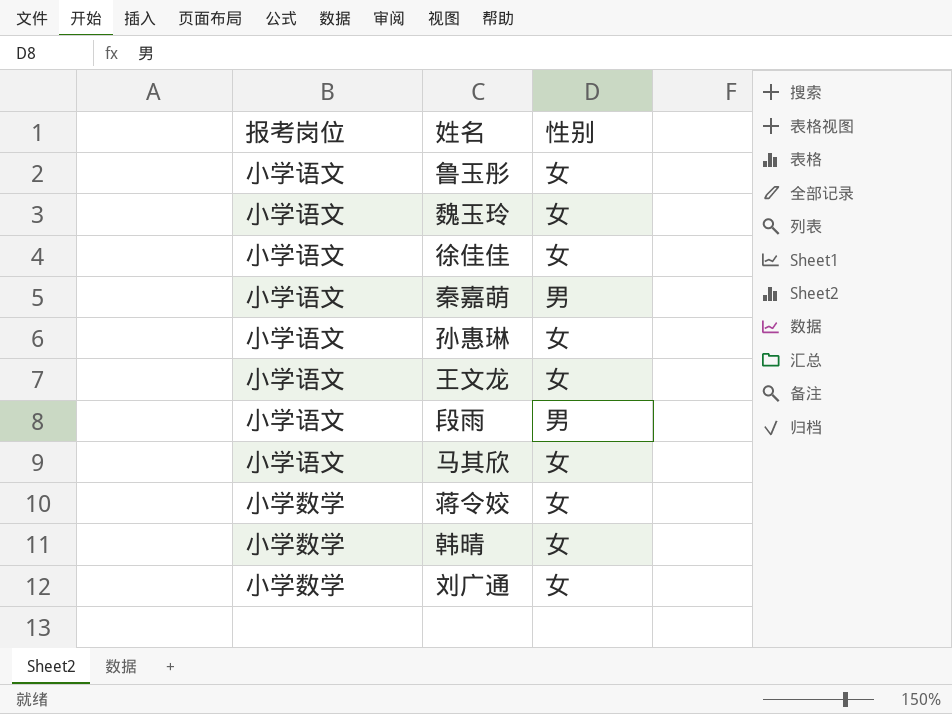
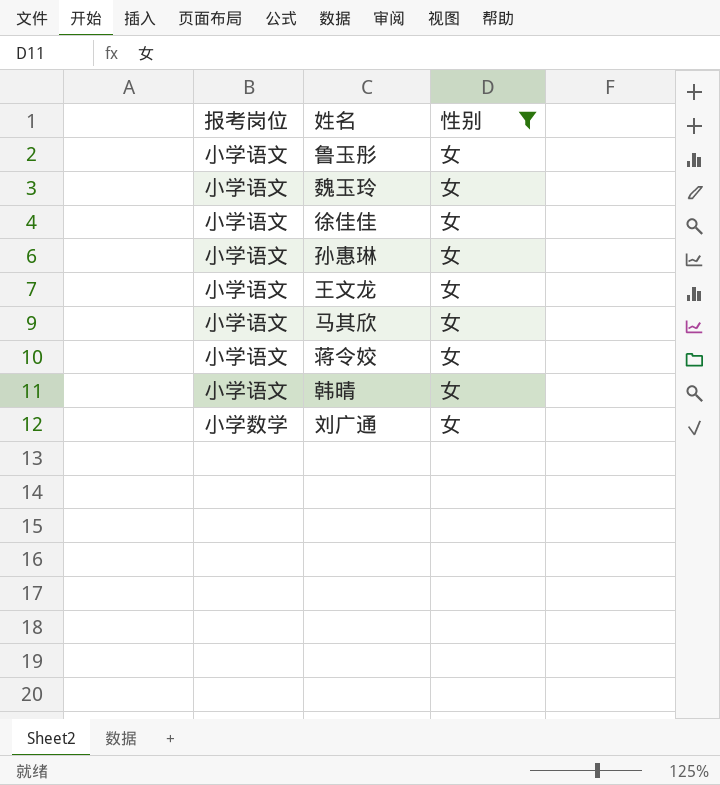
filter: none -> 性别 = 女
蒋令姣 | 报考岗位: 小学数学 -> 小学语文
韩晴 | 报考岗位: 小学数学 -> 小学语文

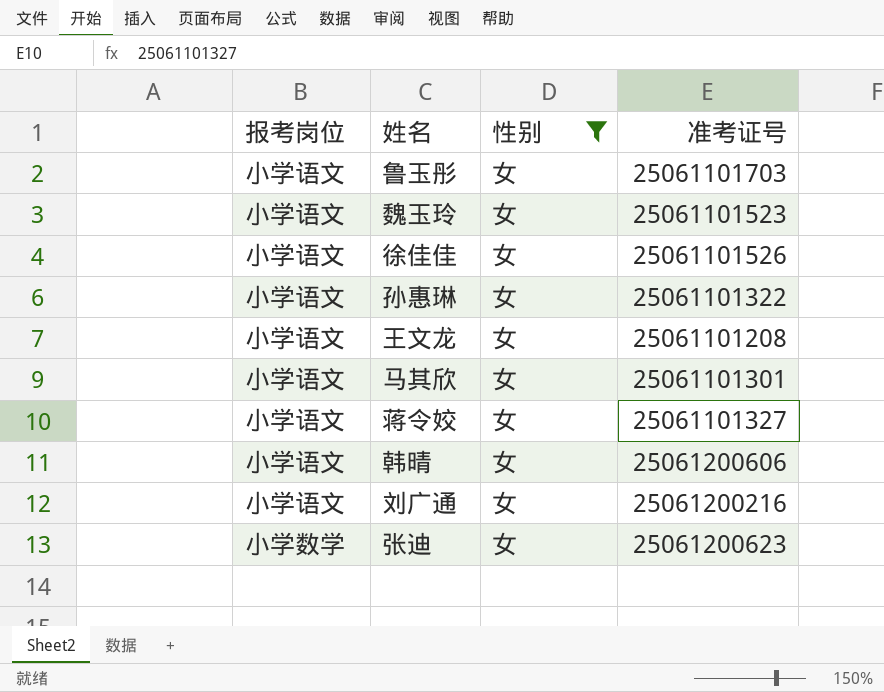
column 准考证号 | position: none -> 4
刘广通 | 报考岗位: 小学数学 -> 小学语文
row 张迪: none -> 小学数学 | 女 | 25061200623

